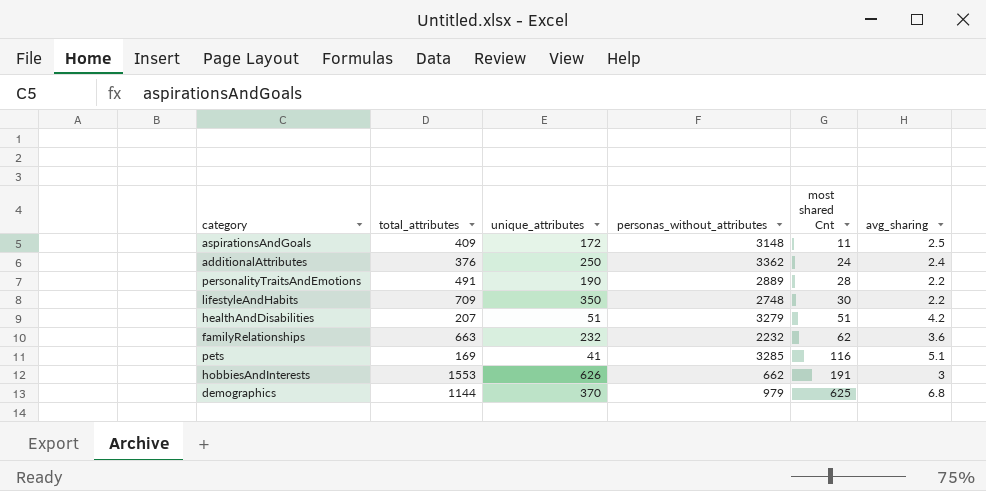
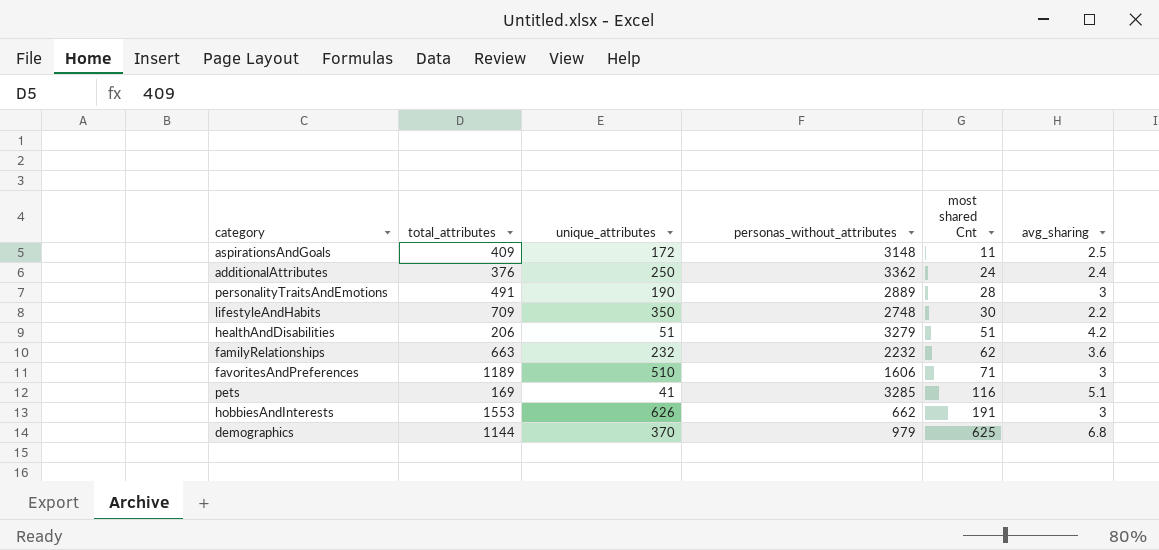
personalityTraitsAndEmotions | avg_sharing: 2.2 -> 3
healthAndDisabilities | total_attributes: 207 -> 206
row favoritesAndPreferences: none -> 1189 | 510 | 1606 | 71 | 3

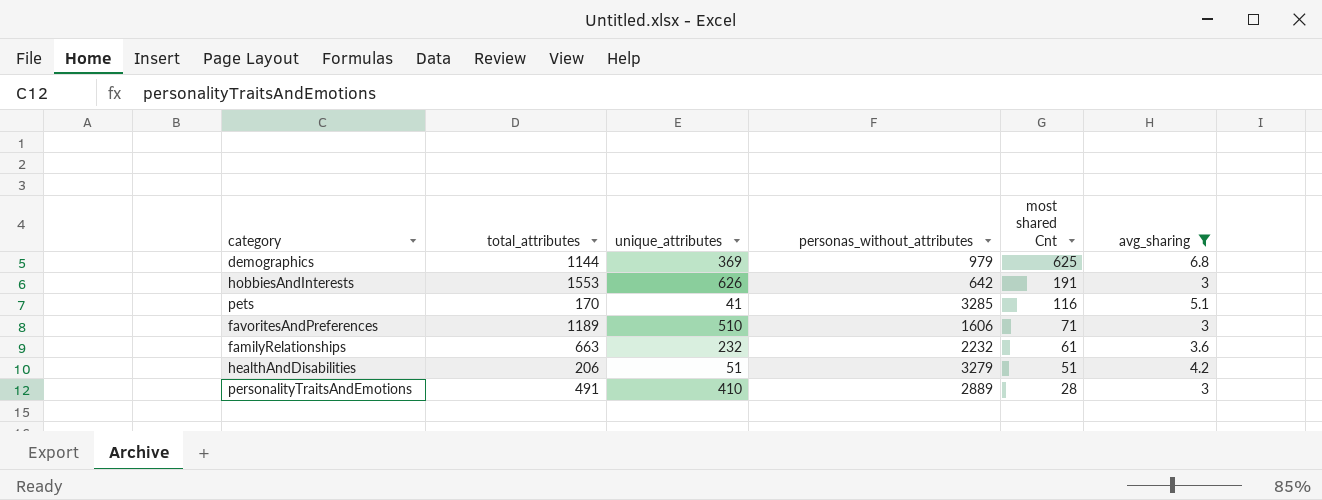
filter: none -> avg_sharing >= 3
row order: most shared Cnt ascending -> most shared Cnt descending
demographics | unique_attributes: 370 -> 369
hobbiesAndInterests | personas_without_attributes: 662 -> 642
pets | total_attributes: 169 -> 170
familyRelationships | most shared Cnt: 62 -> 61
personalityTraitsAndEmotions | unique_attributes: 190 -> 410

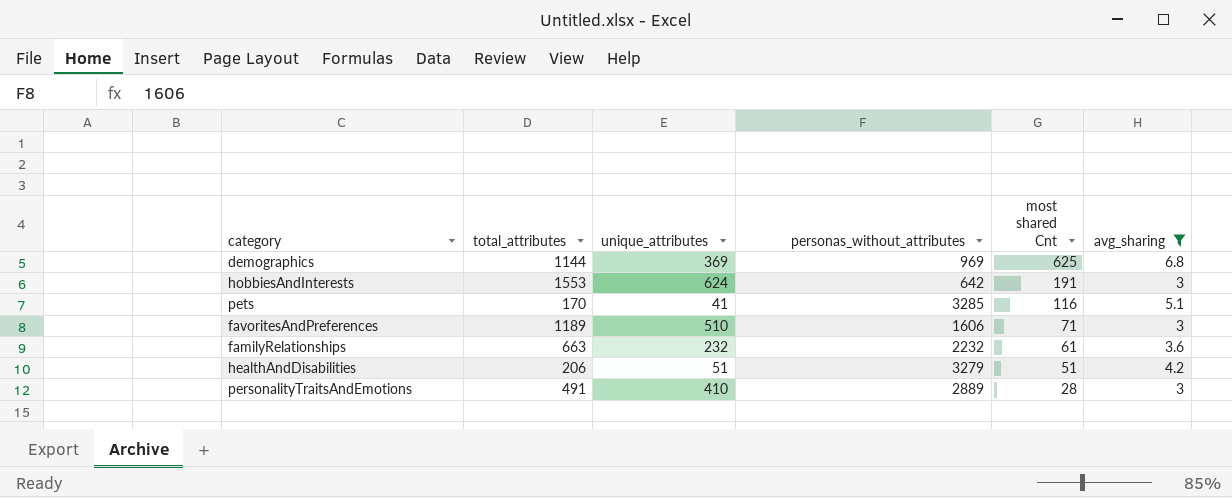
demographics | personas_without_attributes: 979 -> 969
hobbiesAndInterests | unique_attributes: 626 -> 624

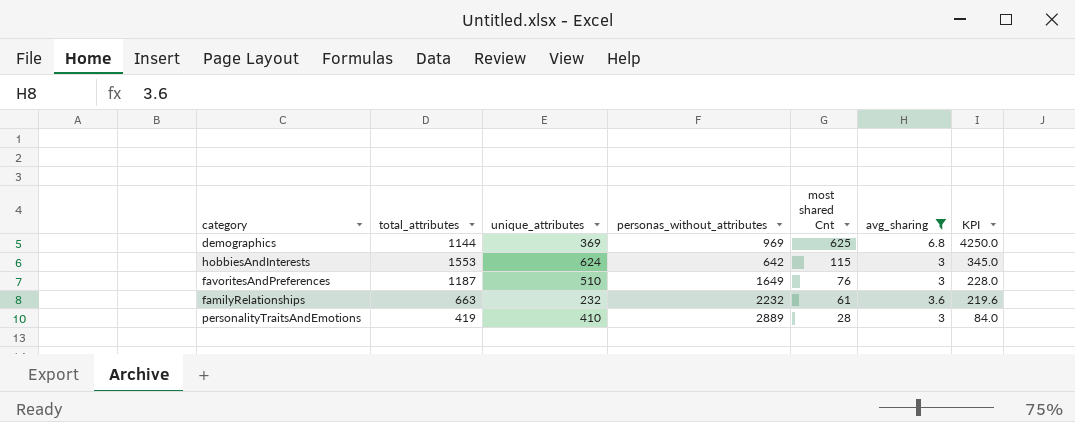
column KPI | formula: none -> [most shared Cnt] * [avg_sharing]
row pets: 170 | 41 | 3285 | 116 | 5.1 -> none
row healthAndDisabilities: 206 | 51 | 3279 | 51 | 4.2 -> none
hobbiesAndInterests | most shared Cnt: 191 -> 115
favoritesAndPreferences | total_attributes: 1189 -> 1187
favoritesAndPreferences | personas_without_attributes: 1606 -> 1649
favoritesAndPreferences | most shared Cnt: 71 -> 76
personalityTraitsAndEmotions | total_attributes: 491 -> 419

